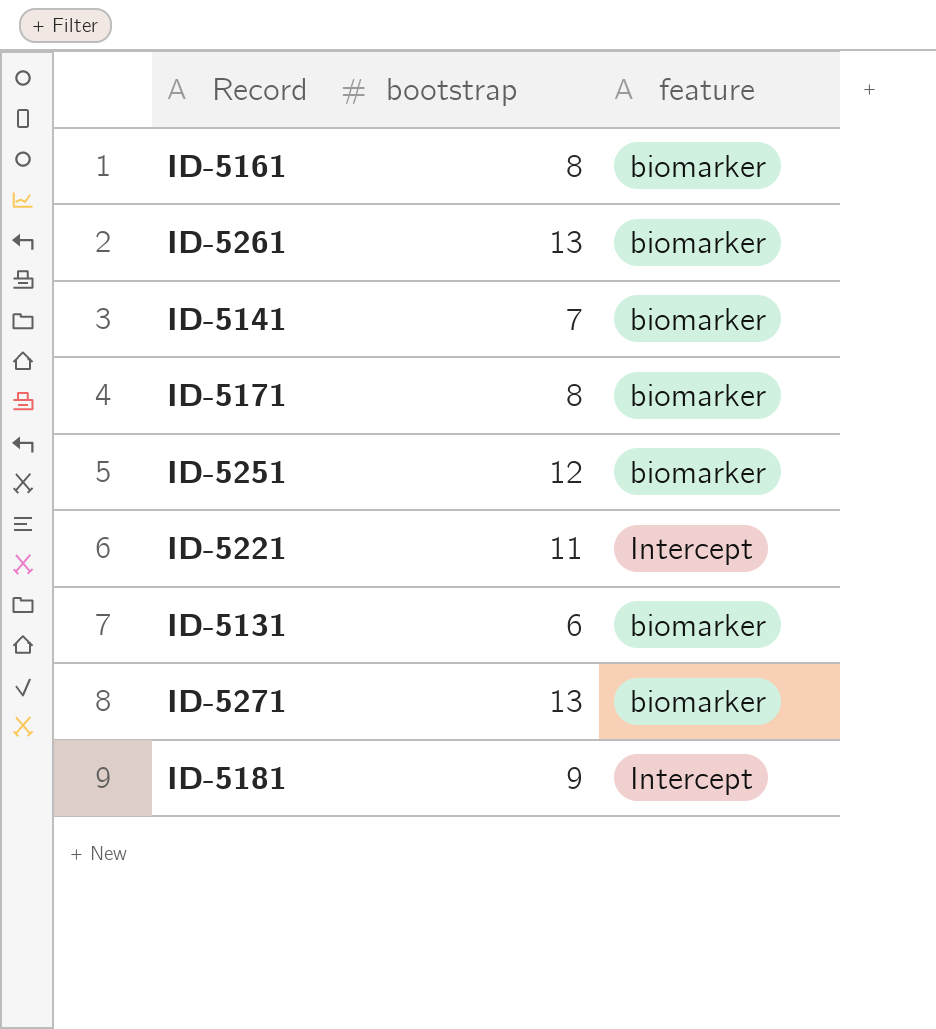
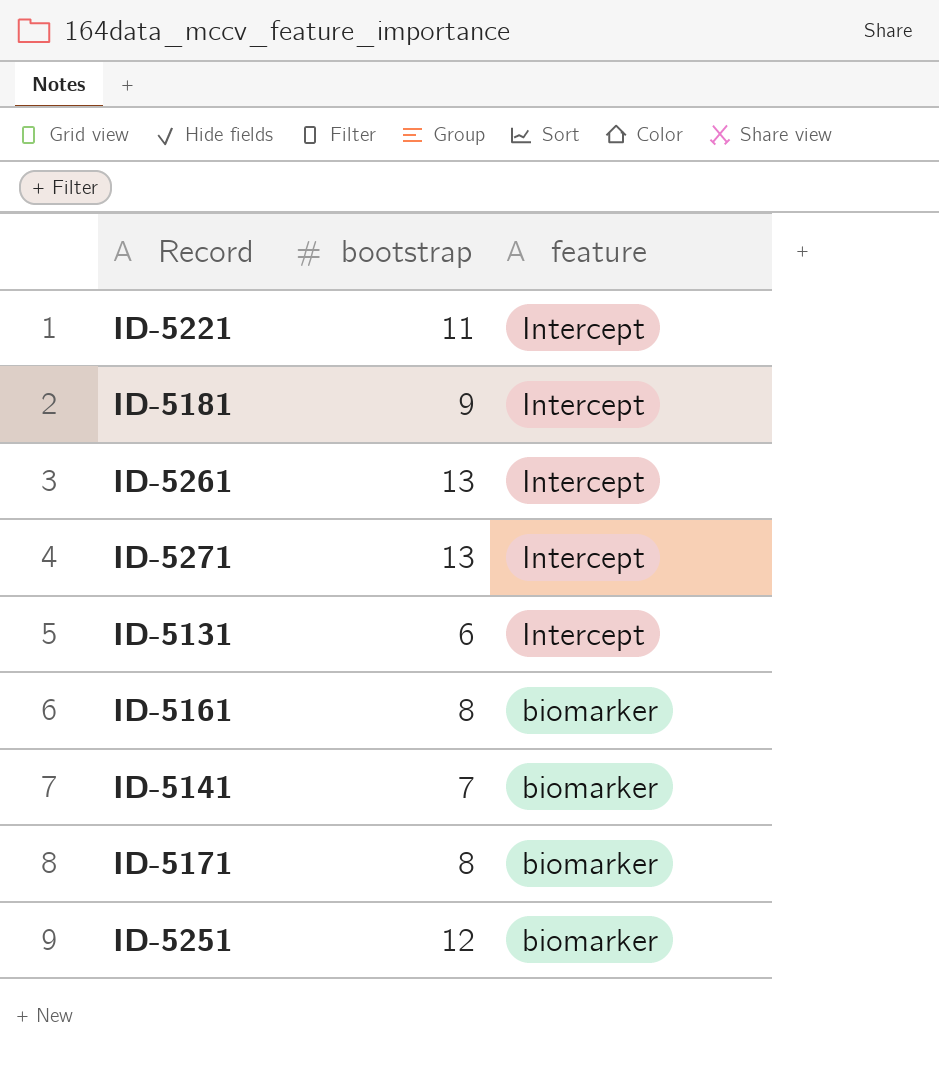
row order: none -> feature descending
ID-5261 | feature: biomarker -> Intercept
ID-5271 | feature: biomarker -> Intercept
ID-5131 | feature: biomarker -> Intercept

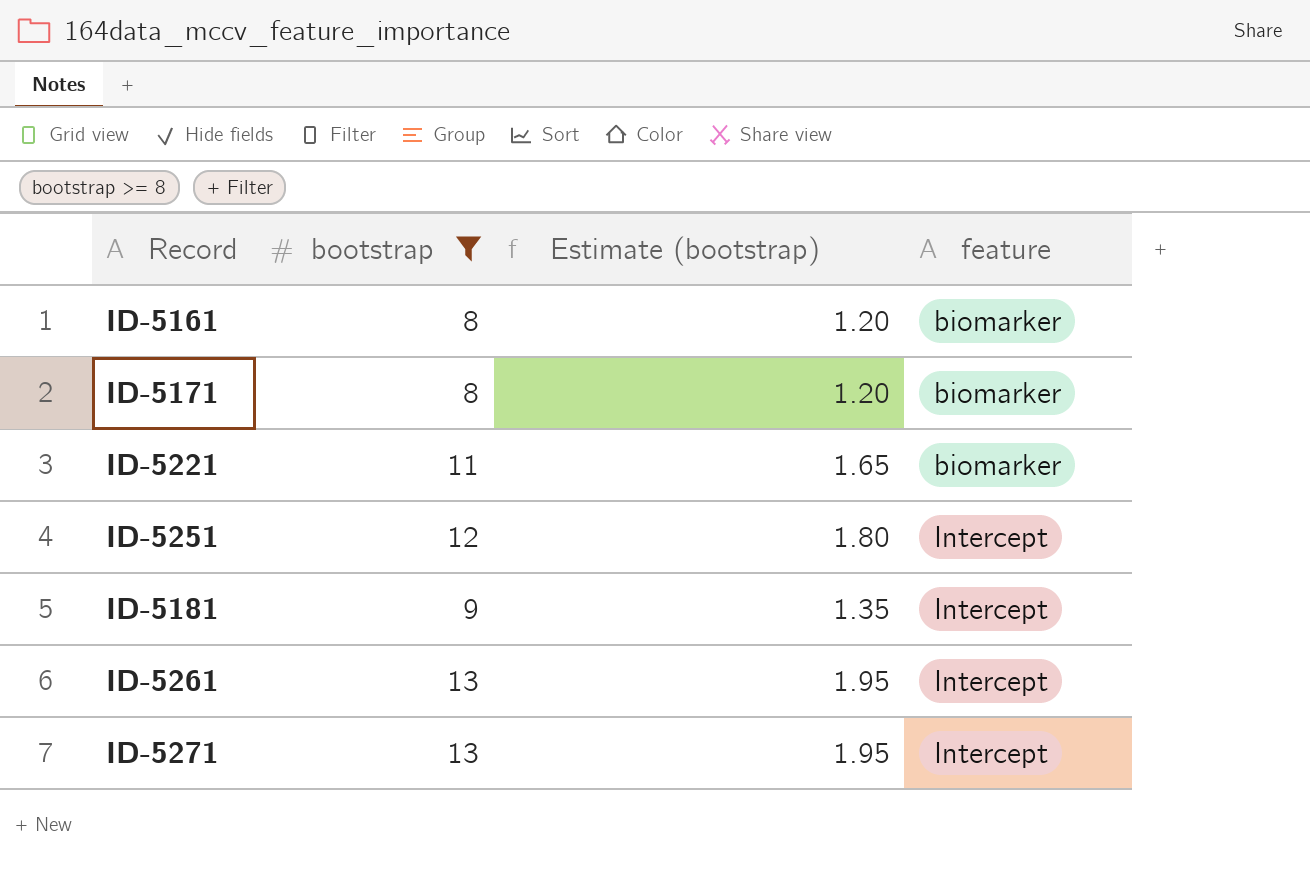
filter: none -> bootstrap >= 8
row order: feature descending -> feature ascending
column Estimate (bootstrap) | formula: none -> [bootstrap] * 0.15
ID-5221 | feature: Intercept -> biomarker
ID-5251 | feature: biomarker -> Intercept

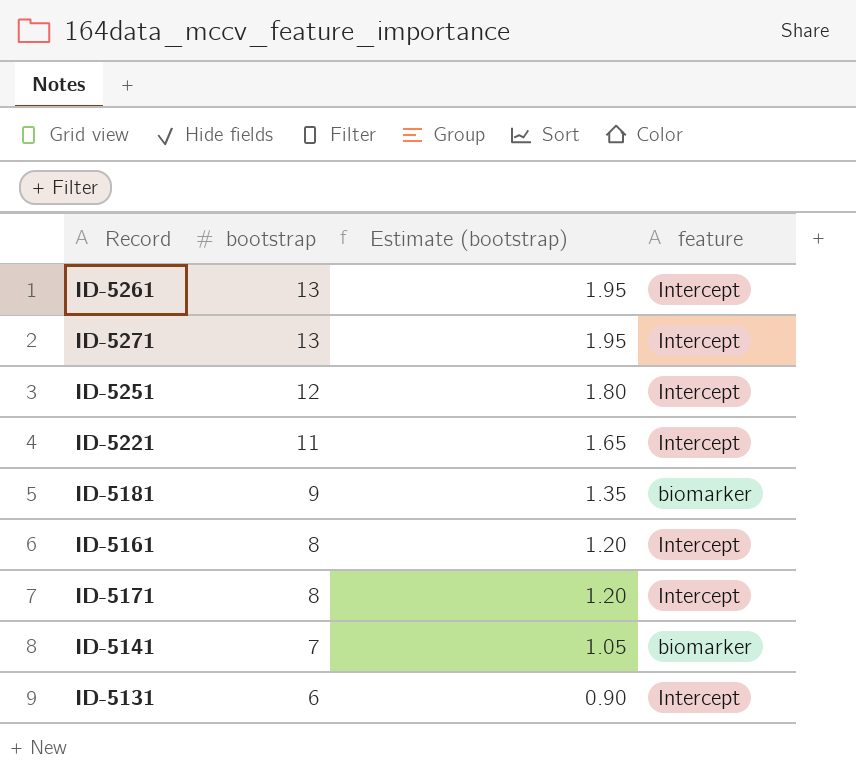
filter: bootstrap >= 8 -> none
row order: feature ascending -> bootstrap descending
ID-5221 | feature: biomarker -> Intercept
ID-5181 | feature: Intercept -> biomarker
ID-5161 | feature: biomarker -> Intercept
ID-5171 | feature: biomarker -> Intercept

